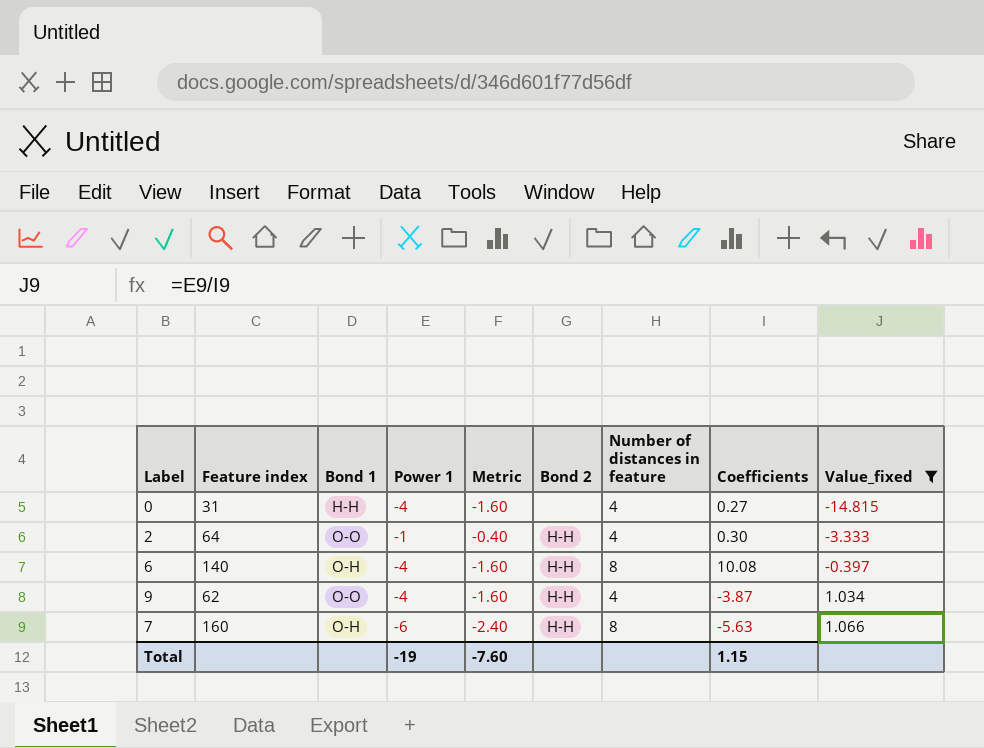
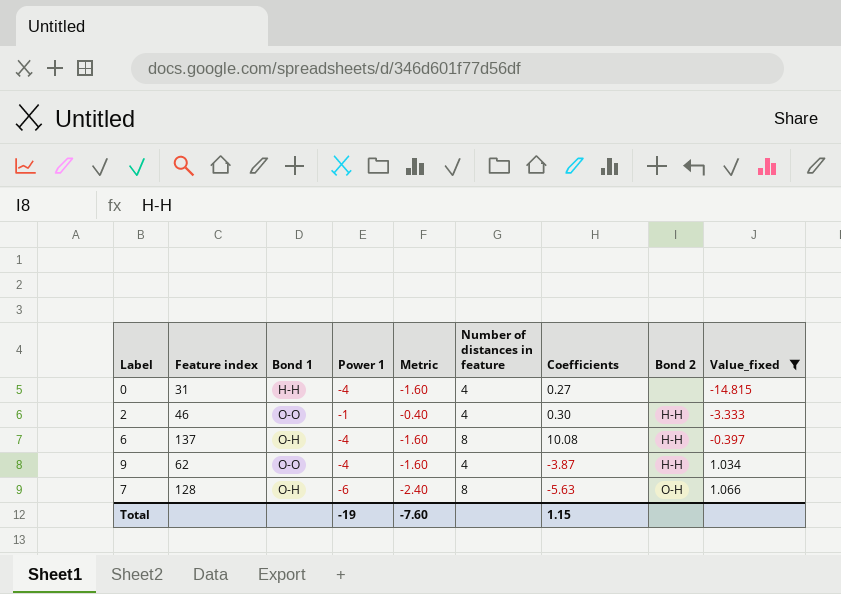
column Bond 2 | position: 6 -> 8
2 | Feature index: 64 -> 46
6 | Feature index: 140 -> 137
7 | Feature index: 160 -> 128
7 | Bond 2: H-H -> O-H

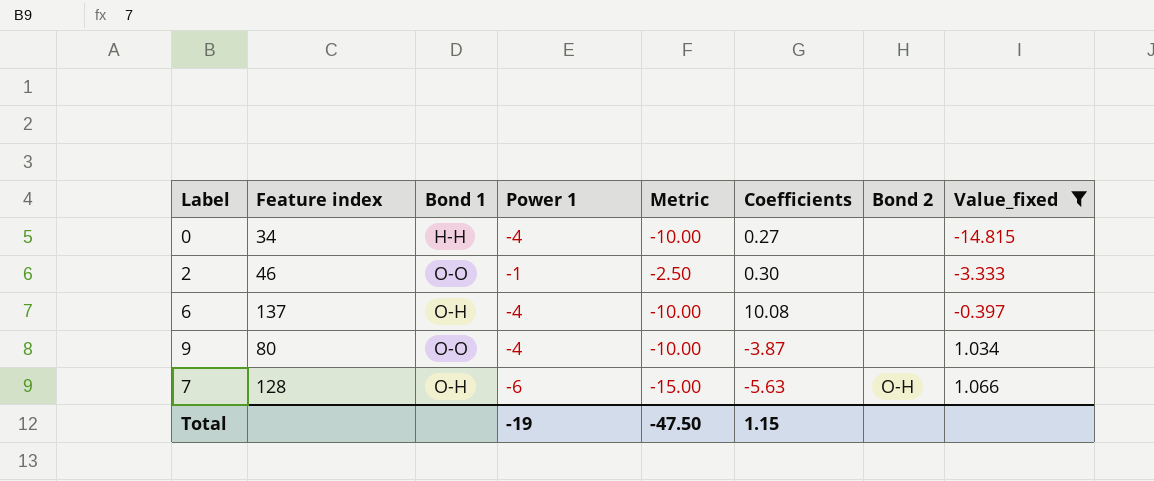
column Number of distances in feature | position: 6 -> none
column Metric | formula: [Power 1] * 0.4 -> [Power 1] * 2.5
0 | Feature index: 31 -> 34
2 | Bond 2: H-H -> none
6 | Bond 2: H-H -> none
9 | Feature index: 62 -> 80
9 | Bond 2: H-H -> none
Total | Metric: -7.60 -> -47.50

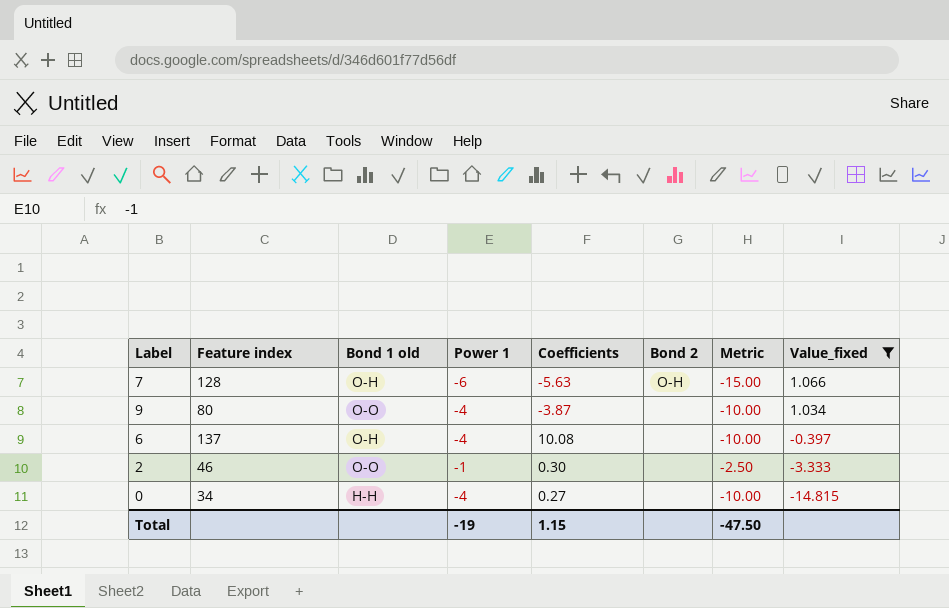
row order: Value_fixed ascending -> Value_fixed descending
column name: Bond 1 -> Bond 1 old
column Metric | position: 5 -> 7

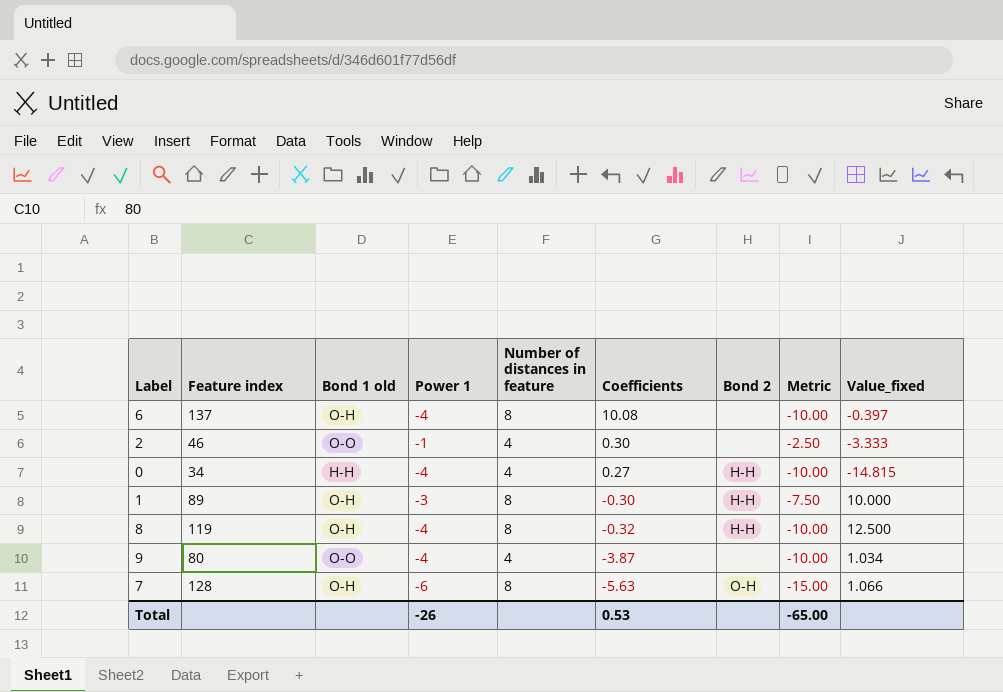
filter: Value_fixed <= 1.066 -> none
row order: Value_fixed descending -> Coefficients descending
column Number of distances in feature | position: none -> 5
0 | Bond 2: none -> H-H
Total | Power 1: -19 -> -26
Total | Coefficients: 1.15 -> 0.53
Total | Metric: -47.50 -> -65.00

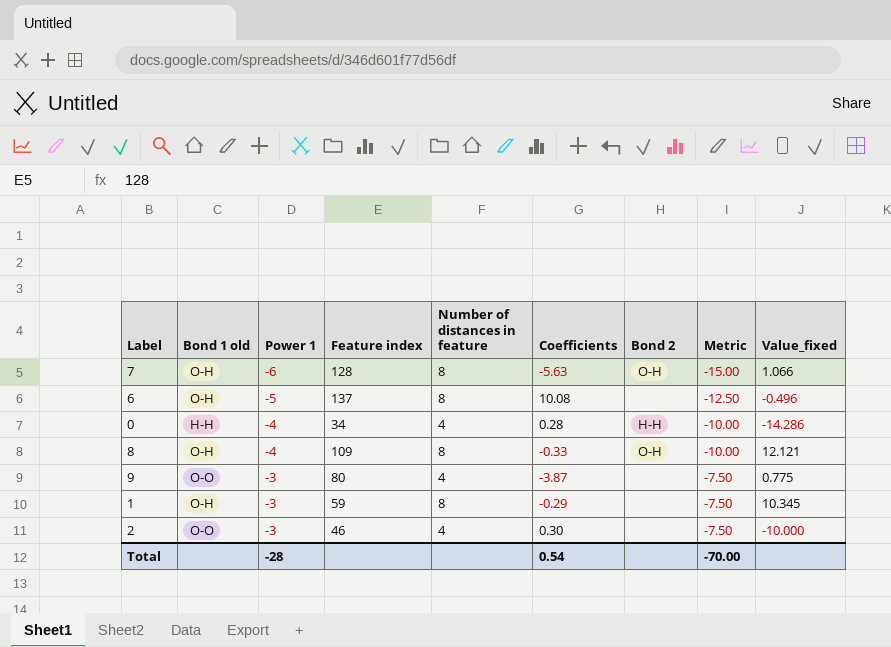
row order: Coefficients descending -> Power 1 ascending
column Feature index | position: 2 -> 4
6 | Power 1: -4 -> -5
6 | Metric: -10.00 -> -12.50
6 | Value_fixed: -0.397 -> -0.496
0 | Coefficients: 0.27 -> 0.28
0 | Value_fixed: -14.815 -> -14.286
8 | Feature index: 119 -> 109
8 | Coefficients: -0.32 -> -0.33
8 | Bond 2: H-H -> O-H
8 | Value_fixed: 12.500 -> 12.121
9 | Power 1: -4 -> -3
9 | Metric: -10.00 -> -7.50
9 | Value_fixed: 1.034 -> 0.775
1 | Feature index: 89 -> 59
1 | Coefficients: -0.30 -> -0.29
1 | Bond 2: H-H -> none
1 | Value_fixed: 10.000 -> 10.345
2 | Power 1: -1 -> -3
2 | Metric: -2.50 -> -7.50
2 | Value_fixed: -3.333 -> -10.000
Total | Power 1: -26 -> -28
Total | Coefficients: 0.53 -> 0.54
Total | Metric: -65.00 -> -70.00

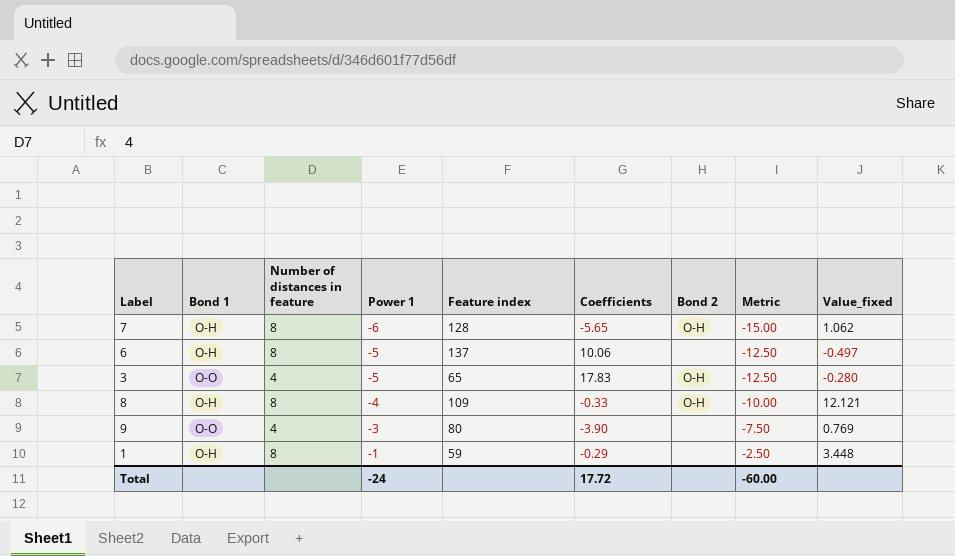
column name: Bond 1 old -> Bond 1
column Number of distances in feature | position: 5 -> 3
row 0: H-H | -4 | 34 | 4 | 0.28 | H-H | -10.00 | -14.286 -> none
row 2: O-O | -3 | 46 | 4 | 0.30 | none | -7.50 | -10.000 -> none
7 | Coefficients: -5.63 -> -5.65
7 | Value_fixed: 1.066 -> 1.062
6 | Coefficients: 10.08 -> 10.06
6 | Value_fixed: -0.496 -> -0.497
row 3: none -> O-O | 4 | -5 | 65 | 17.83 | O-H | -12.50 | -0.280
9 | Coefficients: -3.87 -> -3.90
9 | Value_fixed: 0.775 -> 0.769
1 | Power 1: -3 -> -1
1 | Metric: -7.50 -> -2.50
1 | Value_fixed: 10.345 -> 3.448
Total | Power 1: -28 -> -24
Total | Coefficients: 0.54 -> 17.72
Total | Metric: -70.00 -> -60.00

